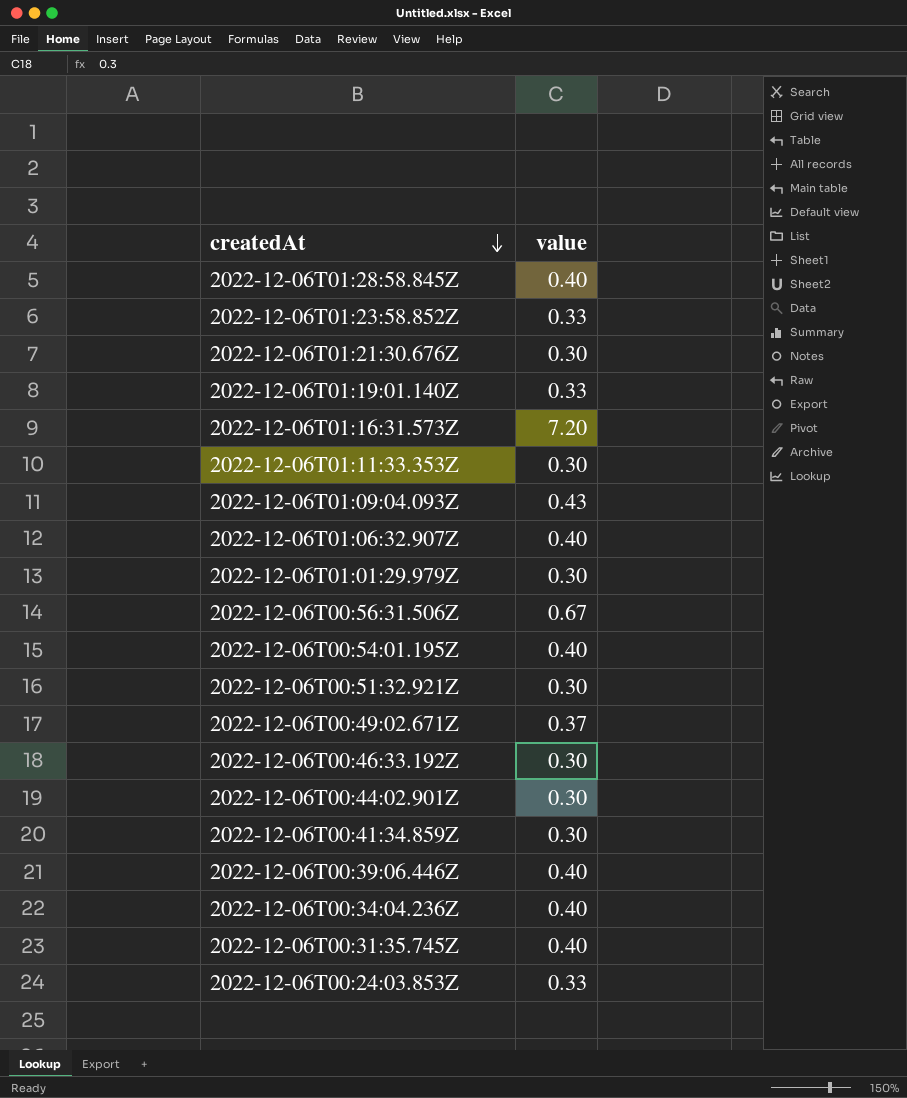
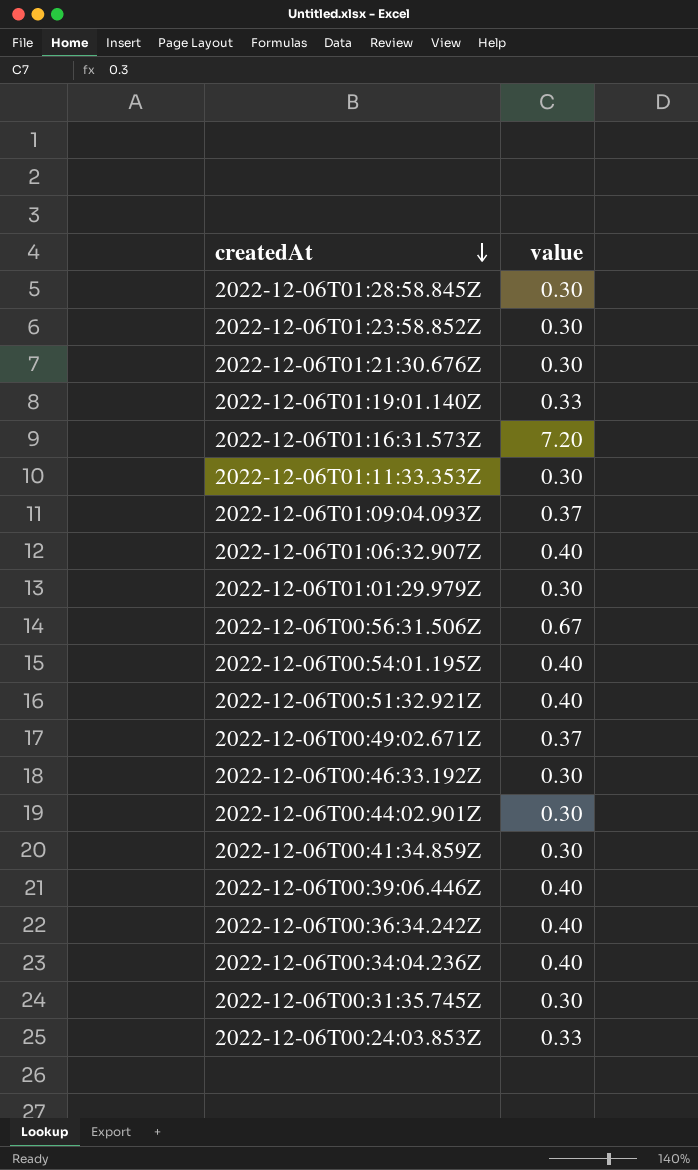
2022-12-06T01:28:58.845Z | value: 0.40 -> 0.30
2022-12-06T01:23:58.852Z | value: 0.33 -> 0.30
2022-12-06T01:09:04.093Z | value: 0.43 -> 0.37
2022-12-06T00:51:32.921Z | value: 0.30 -> 0.40
row 2022-12-06T00:36:34.242Z: none -> 0.40
2022-12-06T00:31:35.745Z | value: 0.40 -> 0.30

